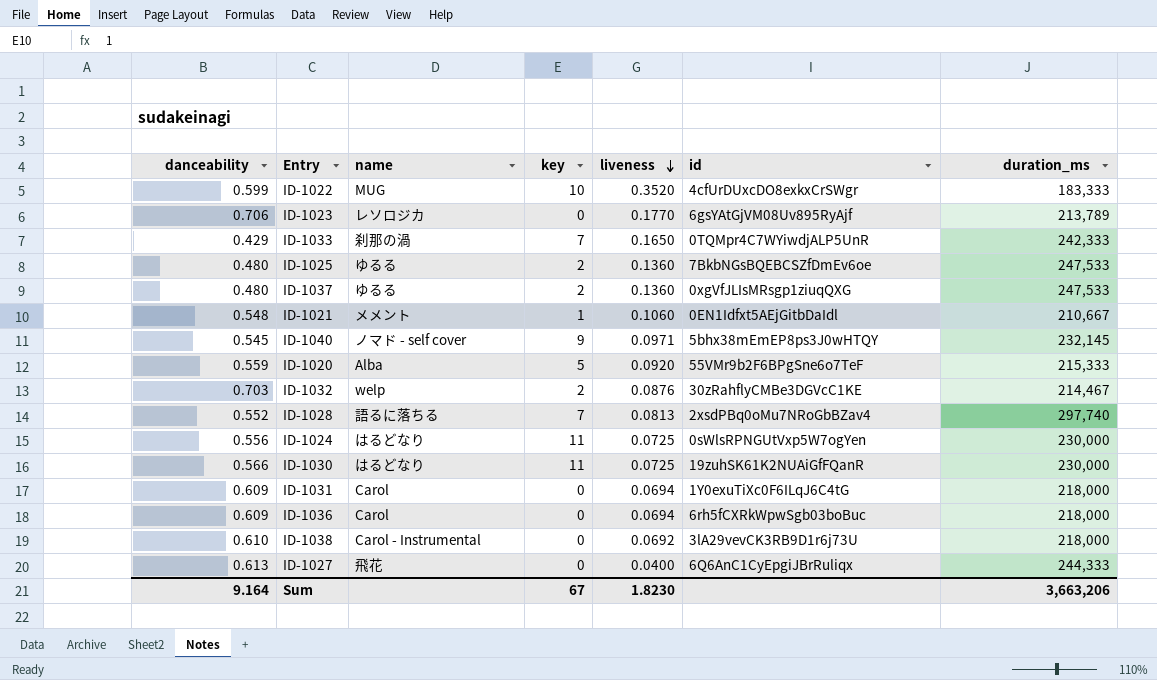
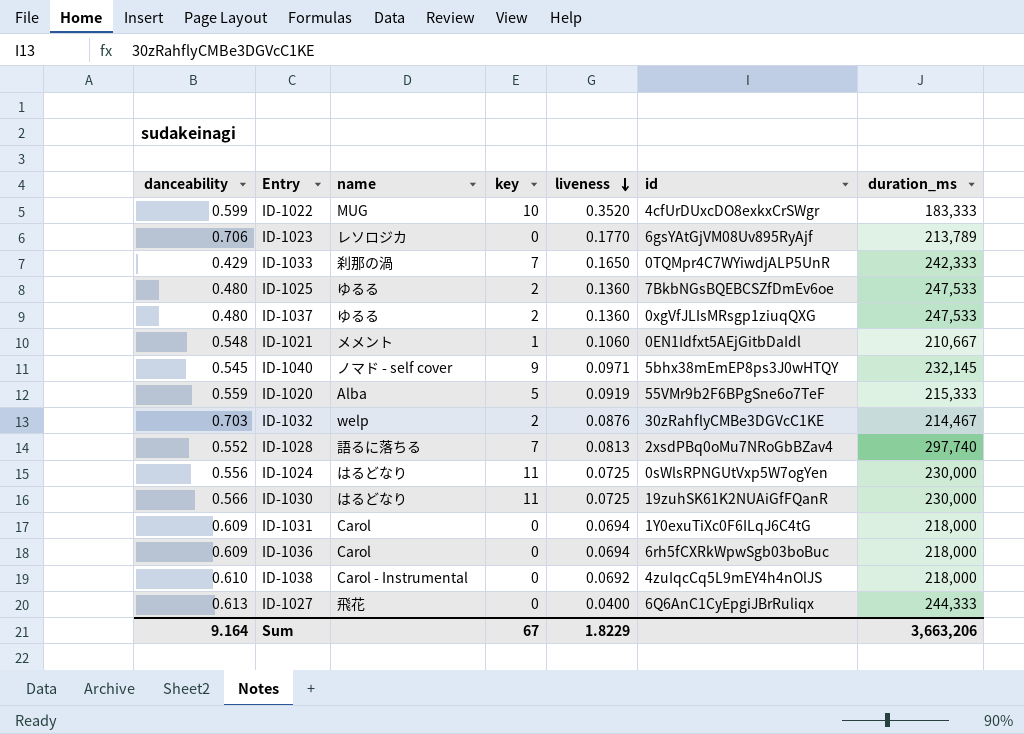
ID-1020 | liveness: 0.0920 -> 0.0919
ID-1038 | id: 3lA29vevCK3RB9D1r6j73U -> 4zuIqcCq5L9mEY4h4nOlJS
Sum | liveness: 1.8230 -> 1.8229

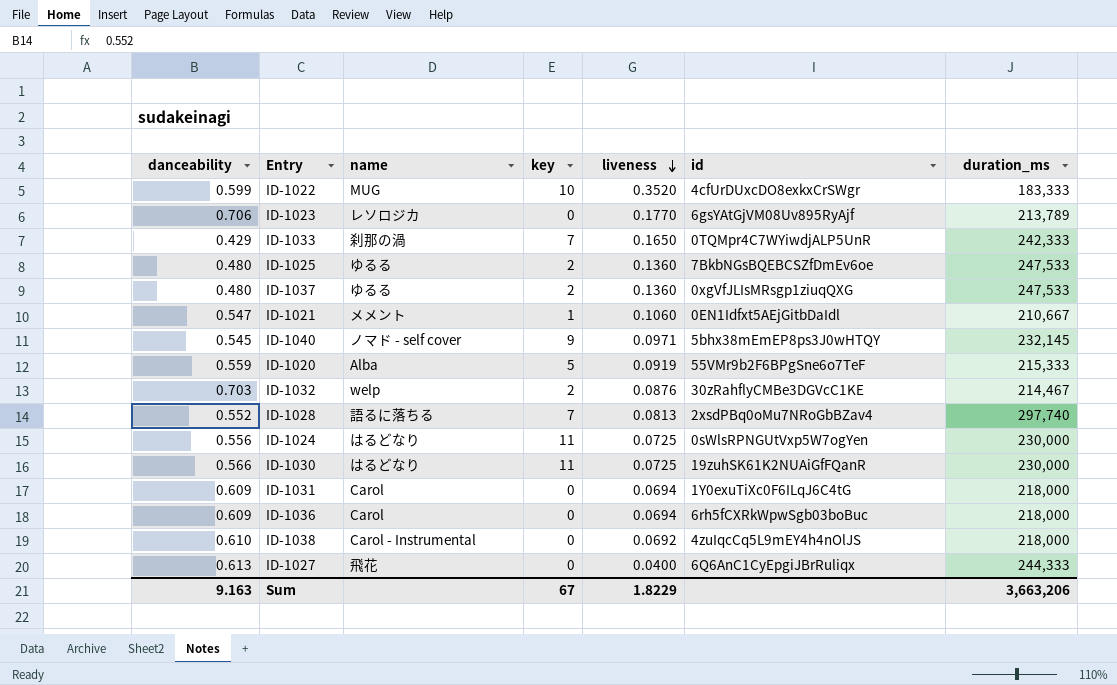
ID-1021 | danceability: 0.548 -> 0.547
Sum | danceability: 9.164 -> 9.163

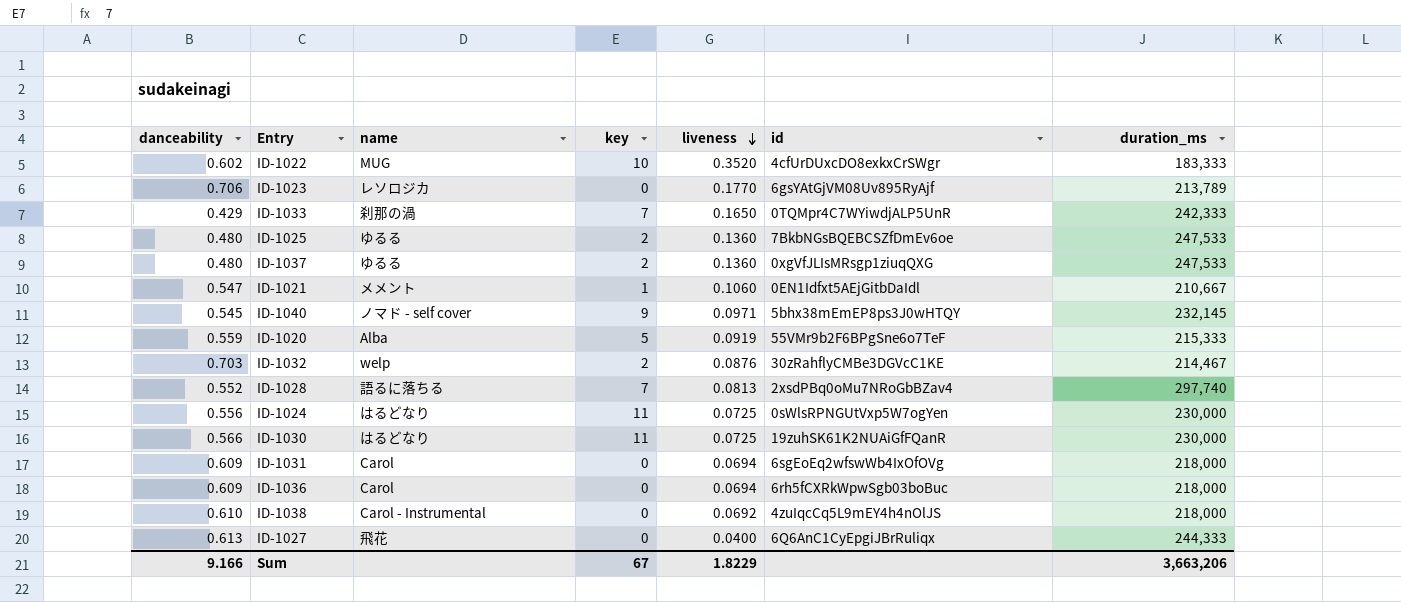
ID-1022 | danceability: 0.599 -> 0.602
ID-1031 | id: 1Y0exuTiXc0F6ILqJ6C4tG -> 6sgEoEq2wfswWb4IxOfOVg
Sum | danceability: 9.163 -> 9.166

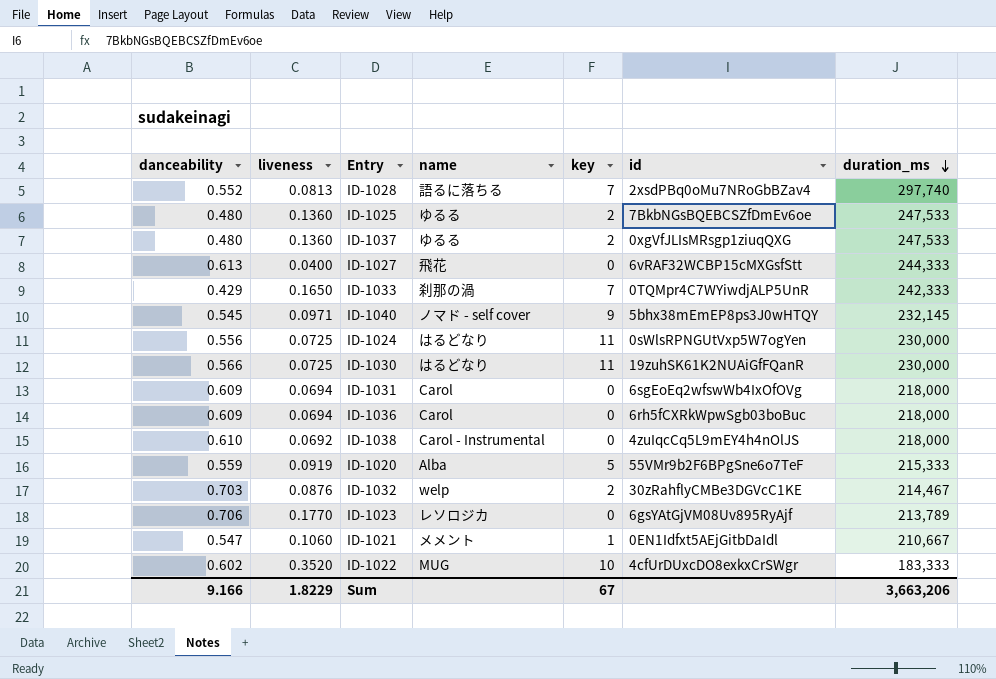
row order: liveness descending -> duration_ms descending
column liveness | position: 5 -> 2
ID-1027 | id: 6Q6AnC1CyEpgiJBrRuliqx -> 6vRAF32WCBP15cMXGsfStt

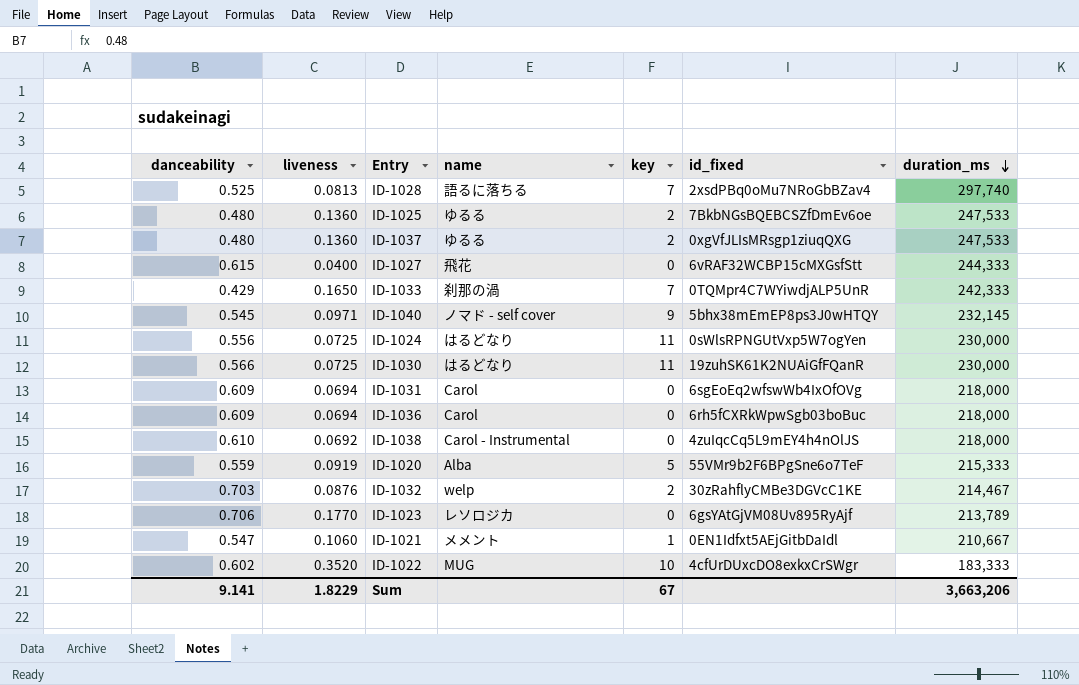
column name: id -> id_fixed
ID-1028 | danceability: 0.552 -> 0.525
ID-1027 | danceability: 0.613 -> 0.615
Sum | danceability: 9.166 -> 9.141

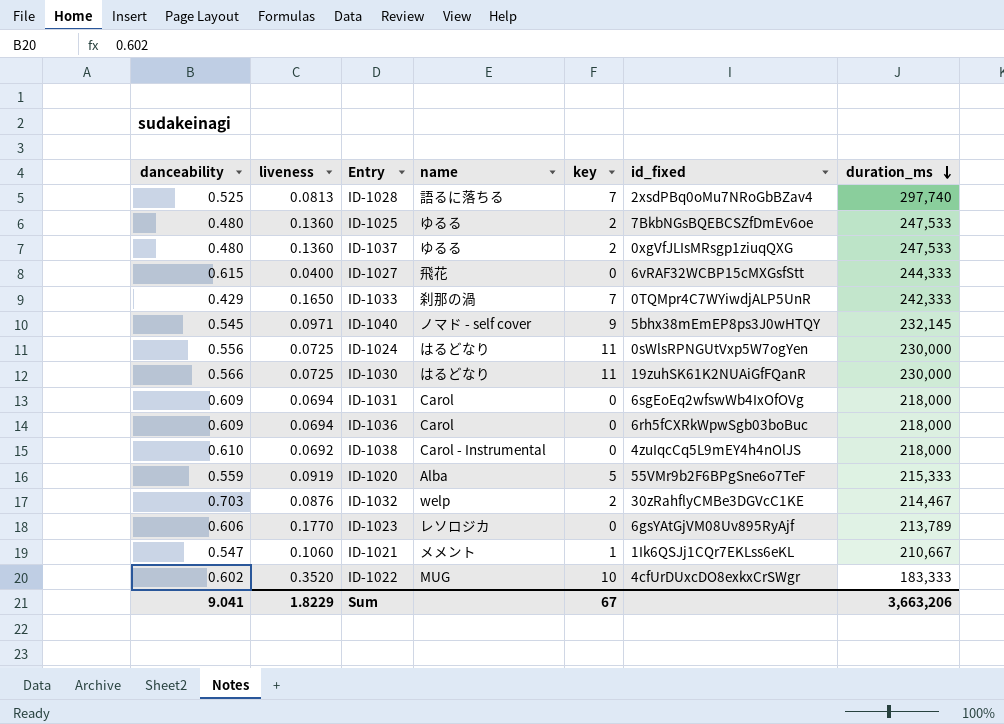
ID-1023 | danceability: 0.706 -> 0.606
ID-1021 | id_fixed: 0EN1Idfxt5AEjGitbDaIdl -> 1Ik6QSJj1CQr7EKLss6eKL
Sum | danceability: 9.141 -> 9.041

